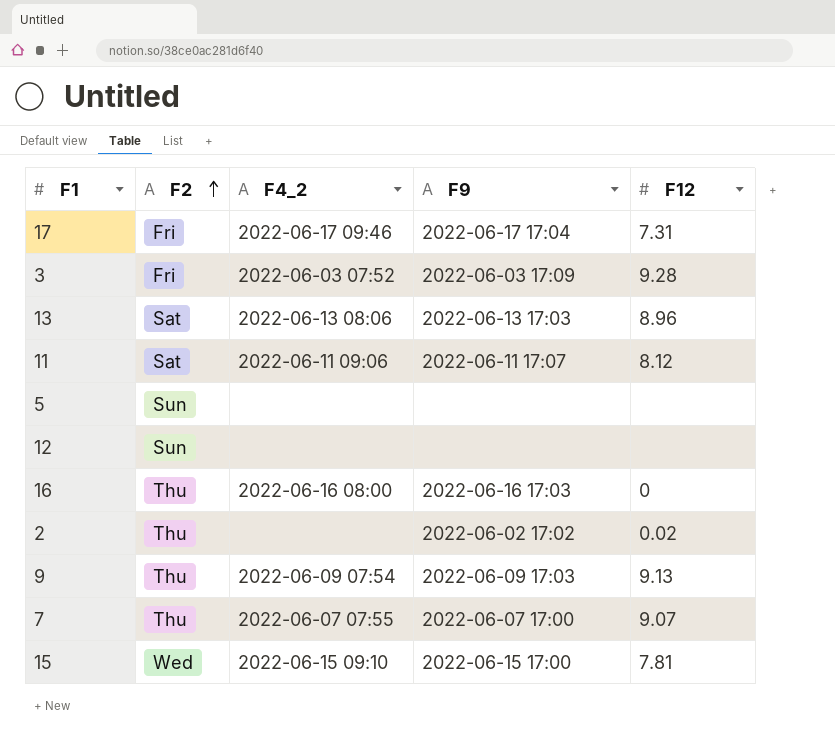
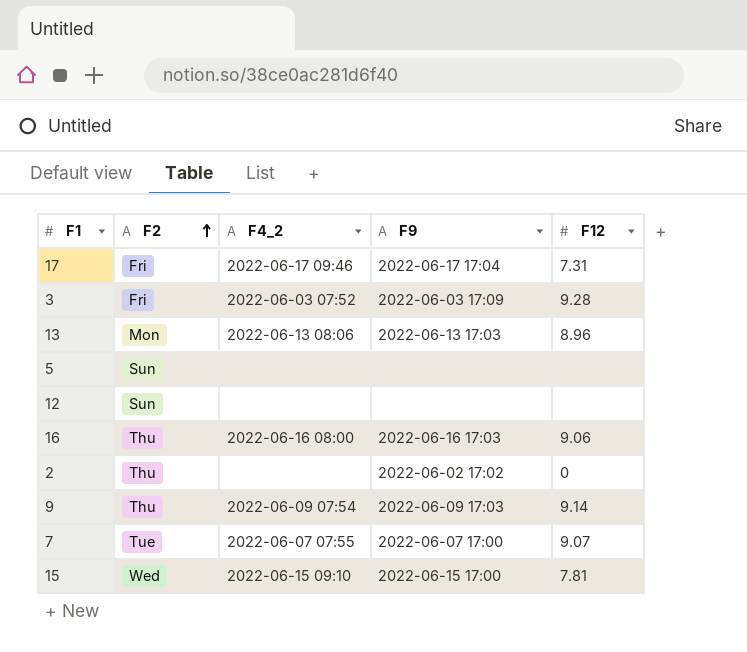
row 11: Sat | 2022-06-11 09:06 | 2022-06-11 17:07 | 8.12 -> none
13 | F2: Sat -> Mon
16 | F12: 0 -> 9.06
2 | F12: 0.02 -> 0
9 | F12: 9.13 -> 9.14
7 | F2: Thu -> Tue

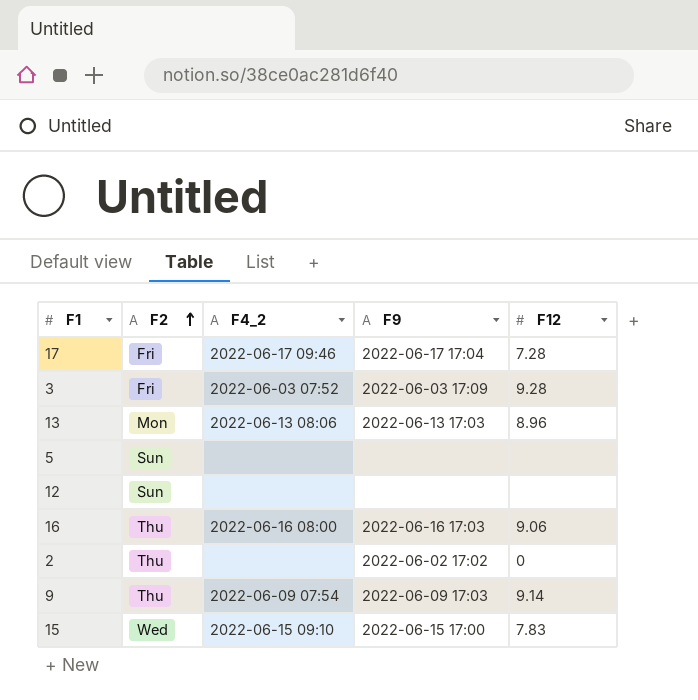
row 7: Tue | 2022-06-07 07:55 | 2022-06-07 17:00 | 9.07 -> none
17 | F12: 7.31 -> 7.28
15 | F12: 7.81 -> 7.83

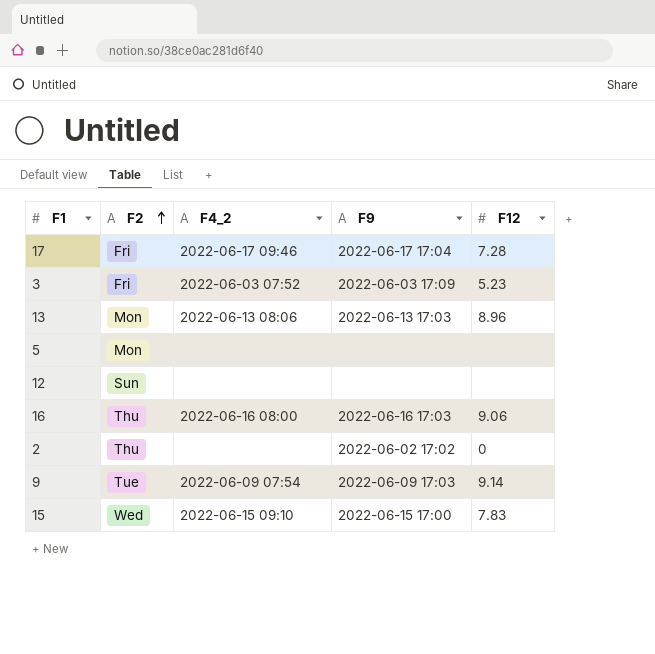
3 | F12: 9.28 -> 5.23
5 | F2: Sun -> Mon
9 | F2: Thu -> Tue

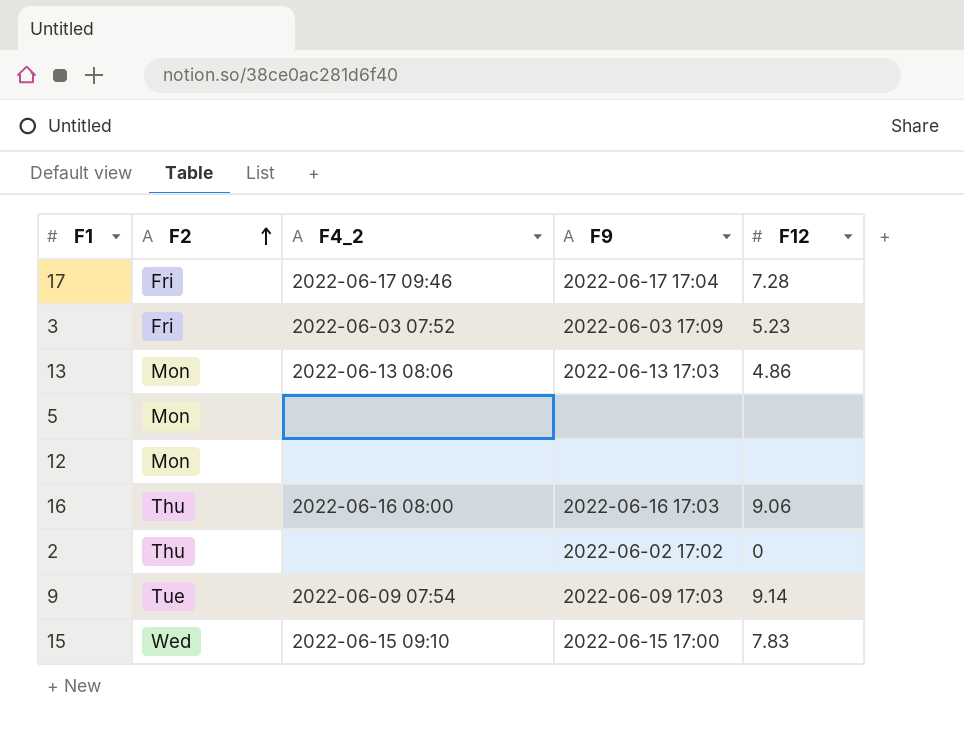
13 | F12: 8.96 -> 4.86
12 | F2: Sun -> Mon

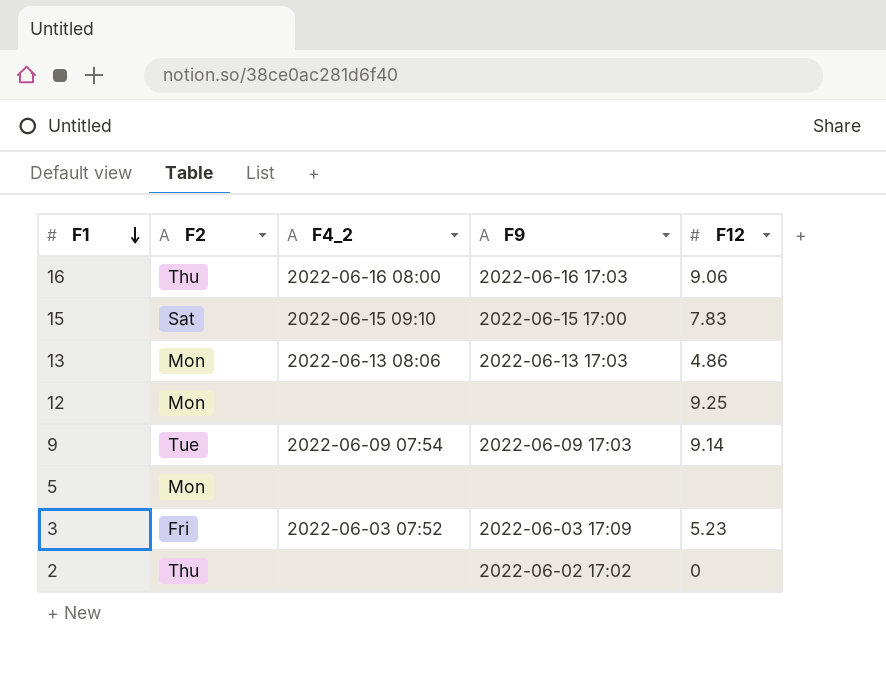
row order: F2 ascending -> F1 descending
row 17: Fri | 2022-06-17 09:46 | 2022-06-17 17:04 | 7.28 -> none
15 | F2: Wed -> Sat
12 | F12: none -> 9.25

